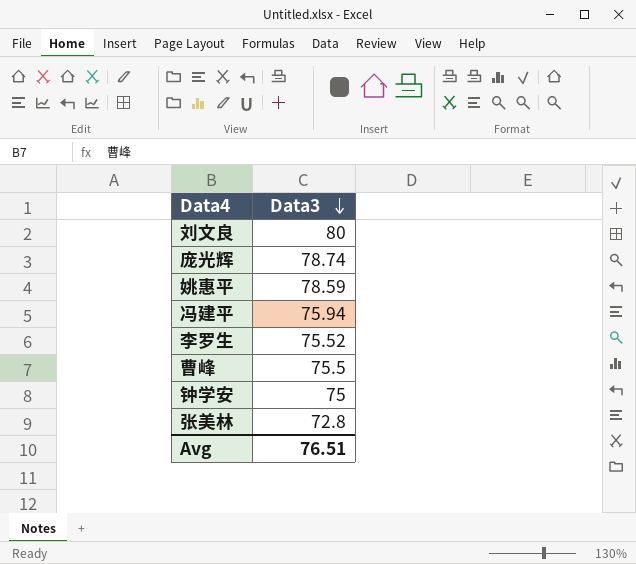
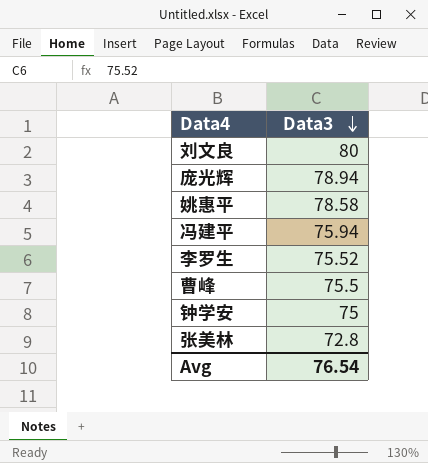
庞光辉 | Data3: 78.74 -> 78.94
姚惠平 | Data3: 78.59 -> 78.58
Avg | Data3: 76.51 -> 76.54

